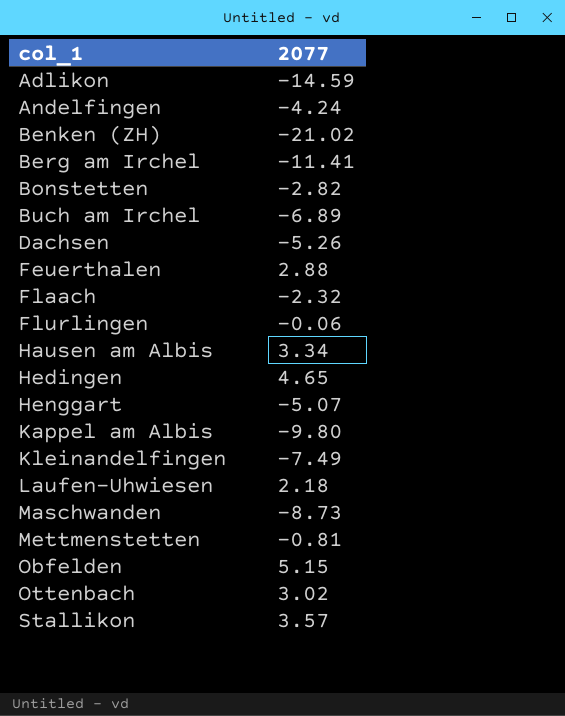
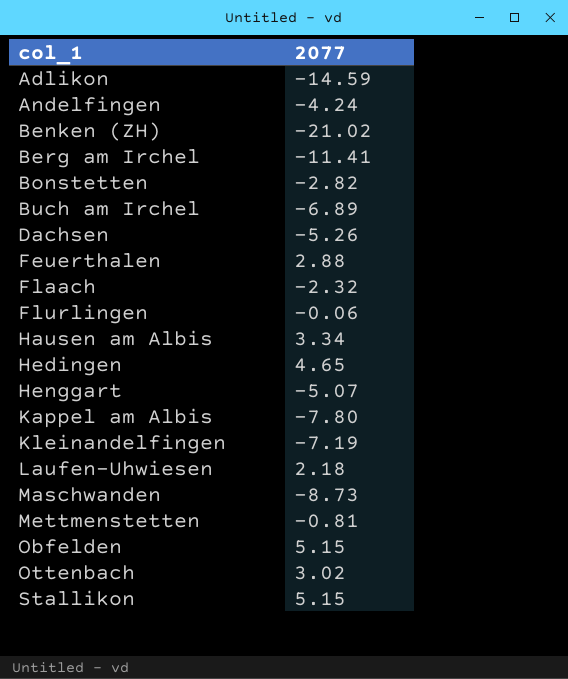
Kappel am Albis | 2077: -9.80 -> -7.80
Kleinandelfingen | 2077: -7.49 -> -7.19
Stallikon | 2077: 3.57 -> 5.15

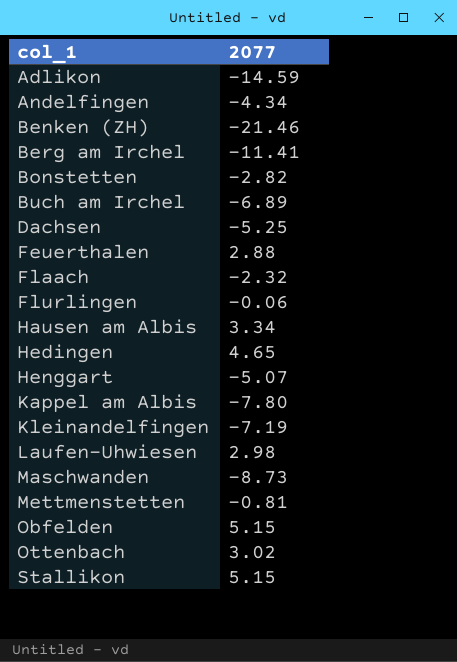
Andelfingen | 2077: -4.24 -> -4.34
Benken (ZH) | 2077: -21.02 -> -21.46
Dachsen | 2077: -5.26 -> -5.25
Laufen-Uhwiesen | 2077: 2.18 -> 2.98

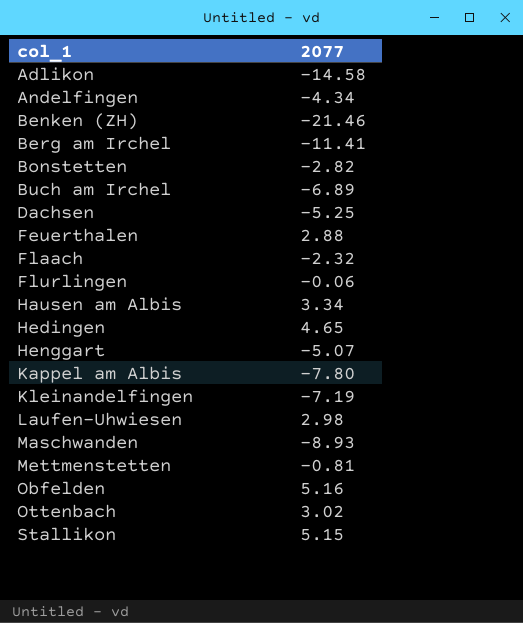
Adlikon | 2077: -14.59 -> -14.58
Maschwanden | 2077: -8.73 -> -8.93
Obfelden | 2077: 5.15 -> 5.16

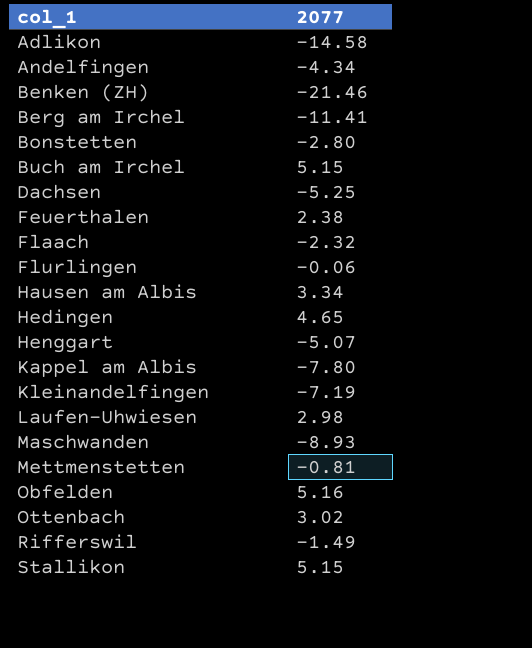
Bonstetten | 2077: -2.82 -> -2.80
Buch am Irchel | 2077: -6.89 -> 5.15
Feuerthalen | 2077: 2.88 -> 2.38
row Rifferswil: none -> -1.49

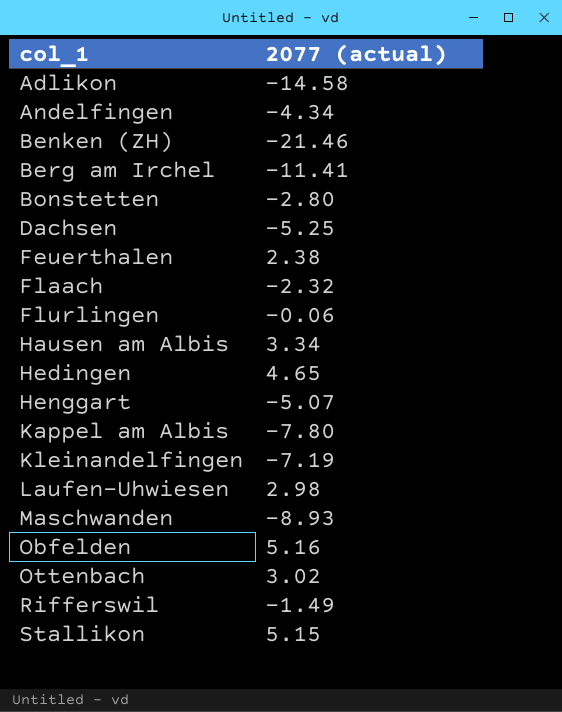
column name: 2077 -> 2077 (actual)
row Buch am Irchel: 5.15 -> none
row Mettmenstetten: -0.81 -> none

